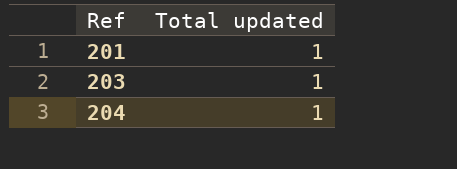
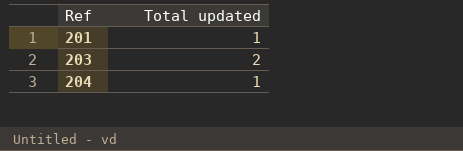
203 | Total updated: 1 -> 2

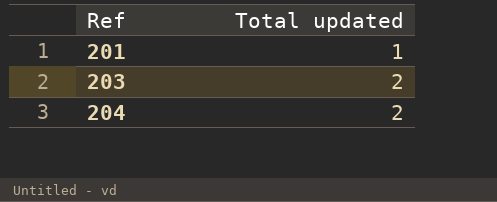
204 | Total updated: 1 -> 2

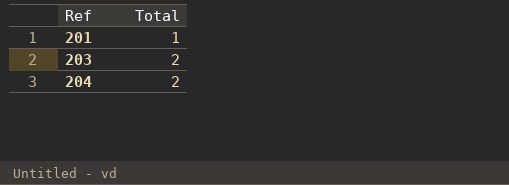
column name: Total updated -> Total

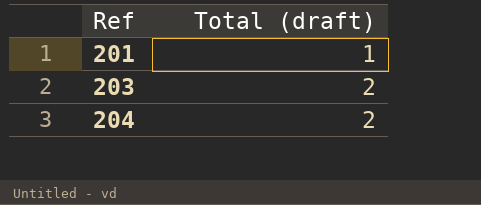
column name: Total -> Total (draft)

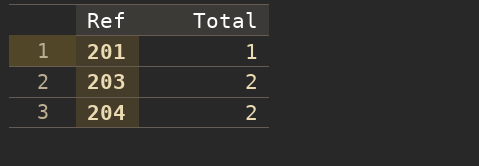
column name: Total (draft) -> Total

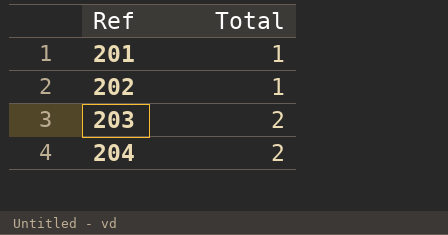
row 202: none -> 1

